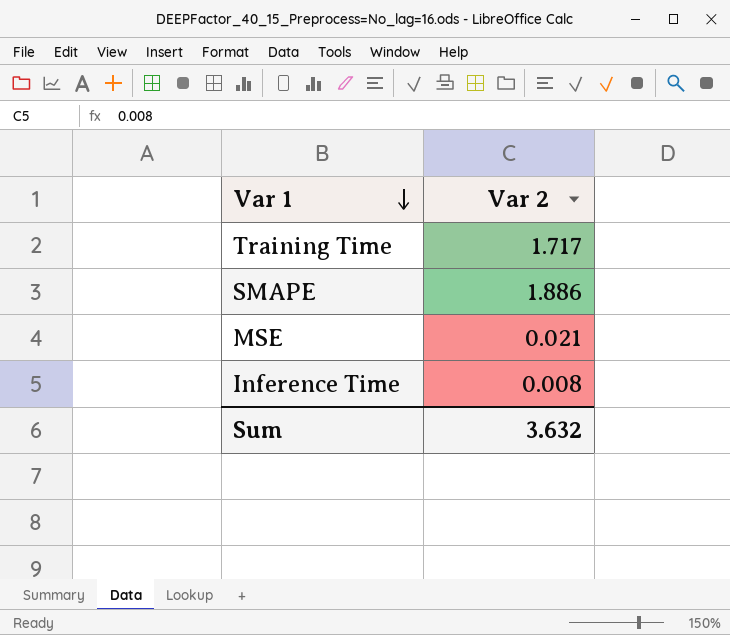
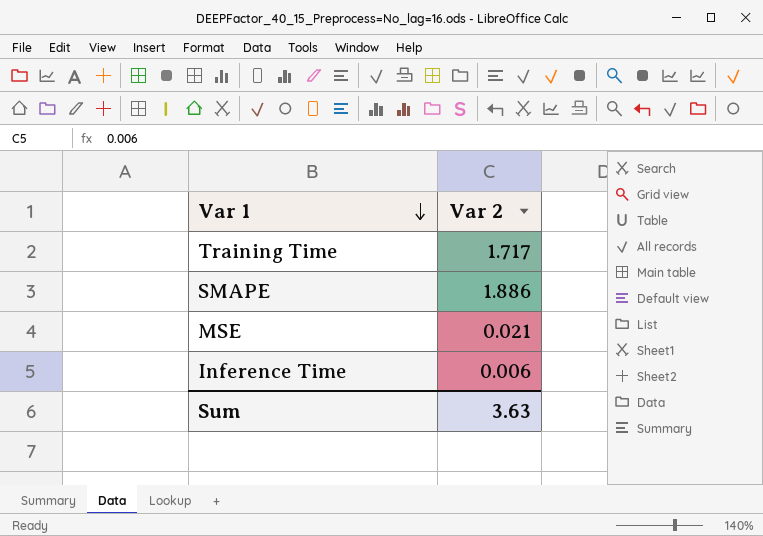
Inference Time | Var 2: 0.008 -> 0.006
Sum | Var 2: 3.632 -> 3.63

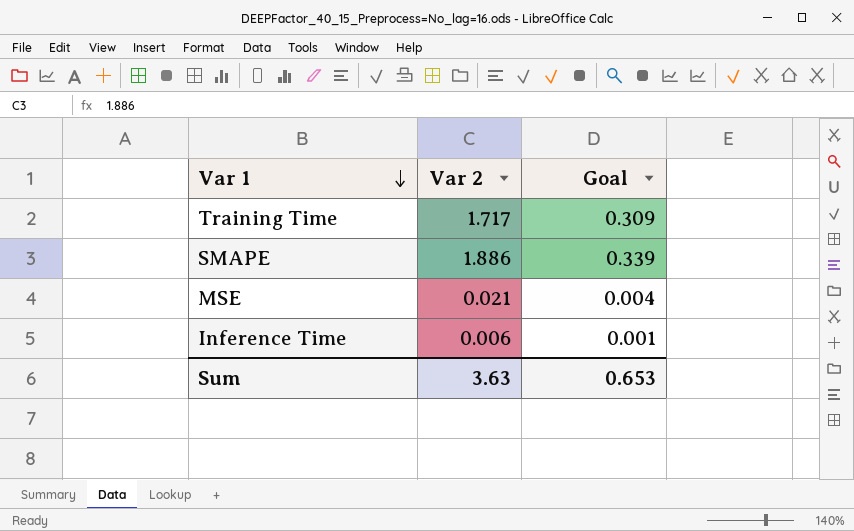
column Goal | formula: none -> [Var 2] * 0.18

